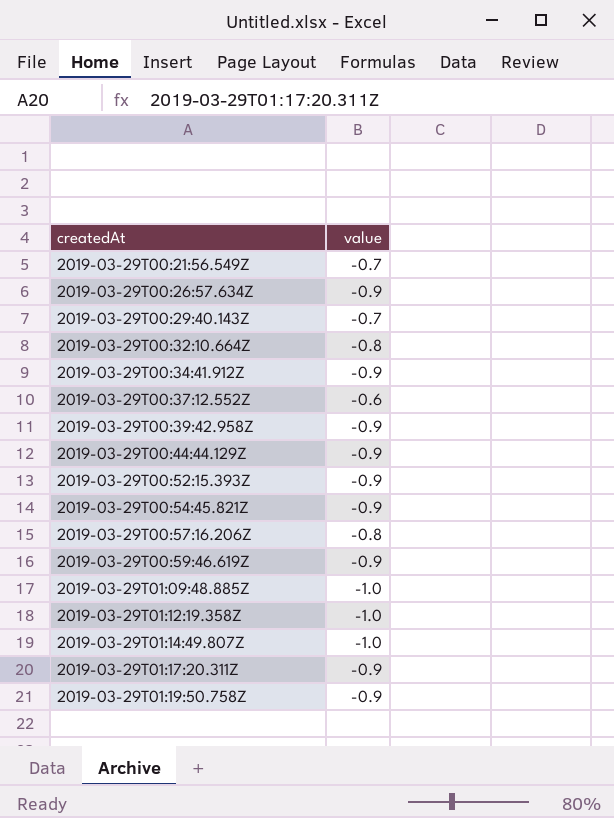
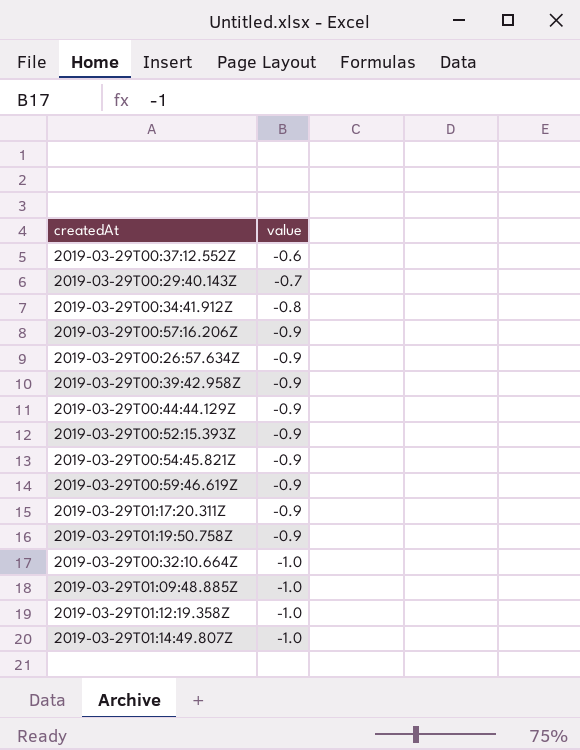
row order: createdAt ascending -> value descending
row 2019-03-29T00:21:56.549Z: -0.7 -> none
2019-03-29T00:34:41.912Z | value: -0.9 -> -0.8
2019-03-29T00:57:16.206Z | value: -0.8 -> -0.9
2019-03-29T00:32:10.664Z | value: -0.8 -> -1.0

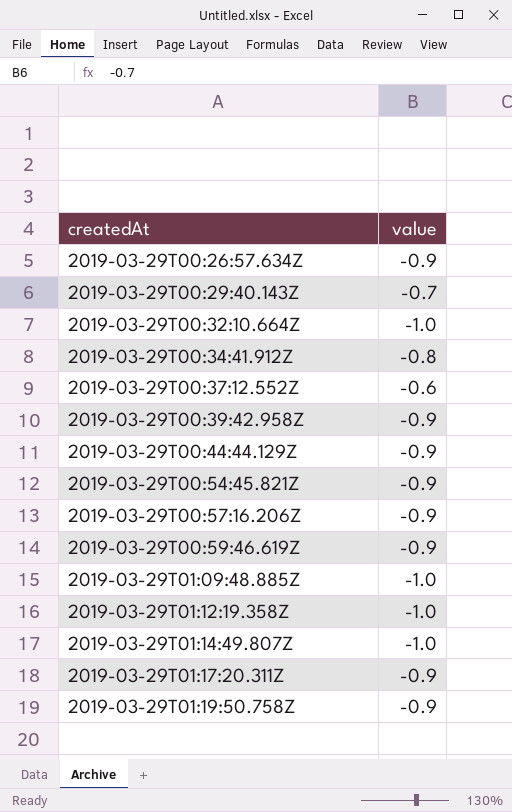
row order: value descending -> createdAt ascending
row 2019-03-29T00:52:15.393Z: -0.9 -> none

